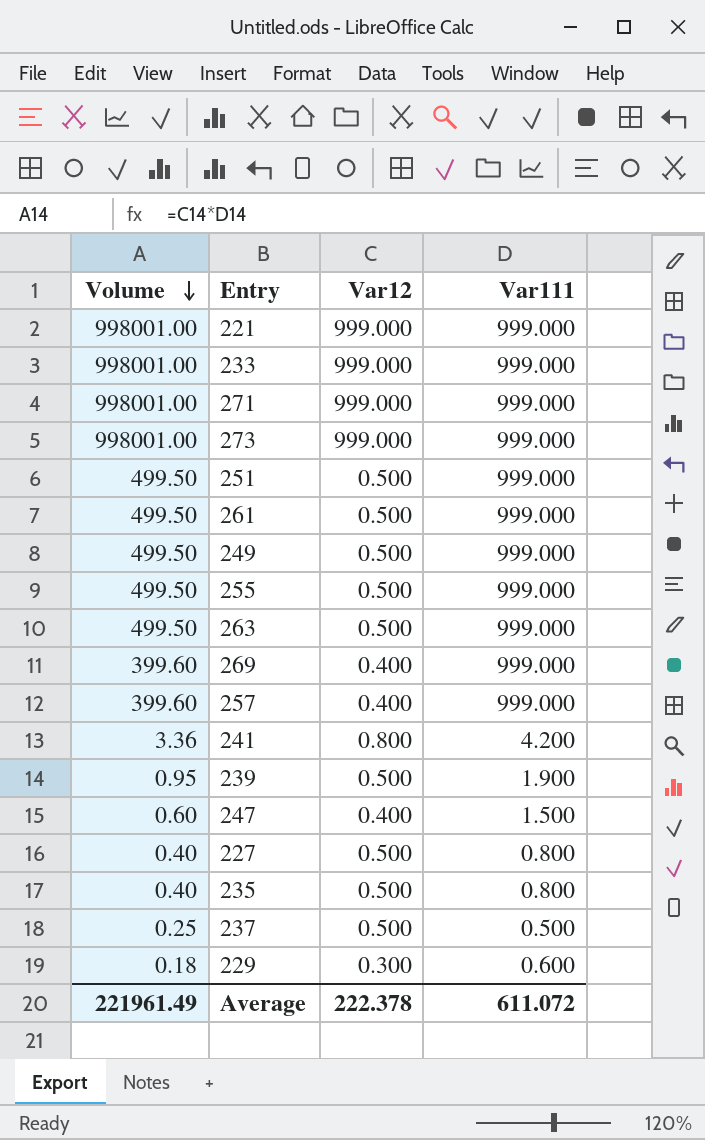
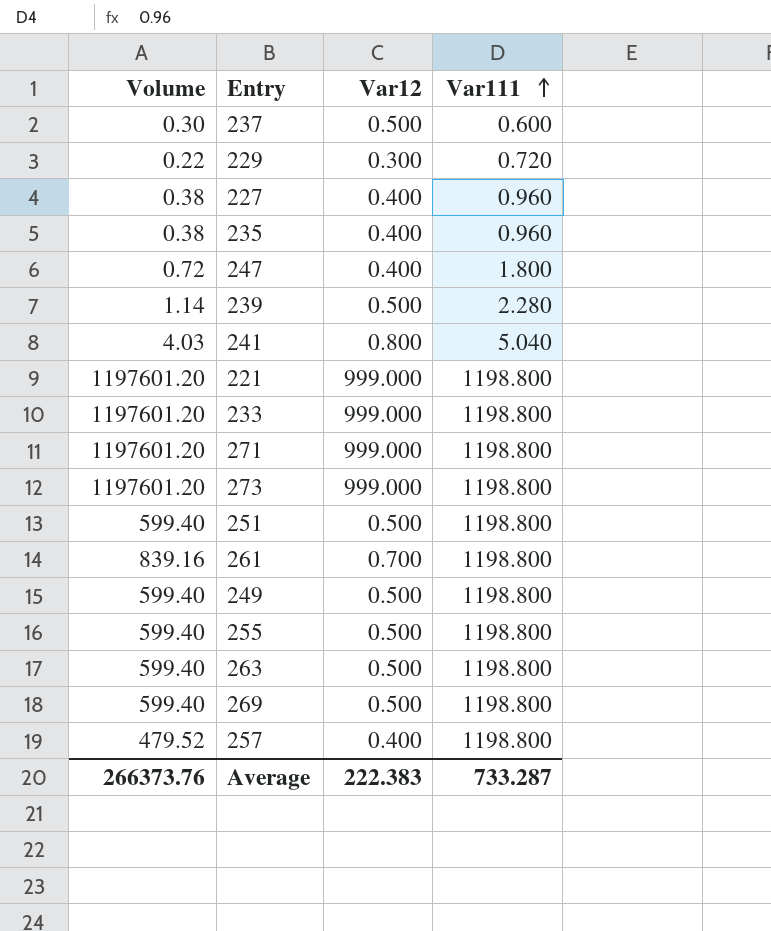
row order: Volume descending -> Var111 ascending
237 | Volume: 0.25 -> 0.30
237 | Var111: 0.500 -> 0.600
229 | Volume: 0.18 -> 0.22
229 | Var111: 0.600 -> 0.720
227 | Volume: 0.40 -> 0.38
227 | Var12: 0.500 -> 0.400
227 | Var111: 0.800 -> 0.960
235 | Volume: 0.40 -> 0.38
235 | Var12: 0.500 -> 0.400
235 | Var111: 0.800 -> 0.960
247 | Volume: 0.60 -> 0.72
247 | Var111: 1.500 -> 1.800
239 | Volume: 0.95 -> 1.14
239 | Var111: 1.900 -> 2.280
241 | Volume: 3.36 -> 4.03
241 | Var111: 4.200 -> 5.040
221 | Volume: 998001.00 -> 1197601.20
221 | Var111: 999.000 -> 1198.800
233 | Volume: 998001.00 -> 1197601.20
233 | Var111: 999.000 -> 1198.800
271 | Volume: 998001.00 -> 1197601.20
271 | Var111: 999.000 -> 1198.800
273 | Volume: 998001.00 -> 1197601.20
273 | Var111: 999.000 -> 1198.800
251 | Volume: 499.50 -> 599.40
251 | Var111: 999.000 -> 1198.800
261 | Volume: 499.50 -> 839.16
261 | Var12: 0.500 -> 0.700
261 | Var111: 999.000 -> 1198.800
249 | Volume: 499.50 -> 599.40
249 | Var111: 999.000 -> 1198.800
255 | Volume: 499.50 -> 599.40
255 | Var111: 999.000 -> 1198.800
263 | Volume: 499.50 -> 599.40
263 | Var111: 999.000 -> 1198.800
269 | Volume: 399.60 -> 599.40
269 | Var12: 0.400 -> 0.500
269 | Var111: 999.000 -> 1198.800
257 | Volume: 399.60 -> 479.52
257 | Var111: 999.000 -> 1198.800
Average | Volume: 221961.49 -> 266373.76
Average | Var12: 222.378 -> 222.383
Average | Var111: 611.072 -> 733.287

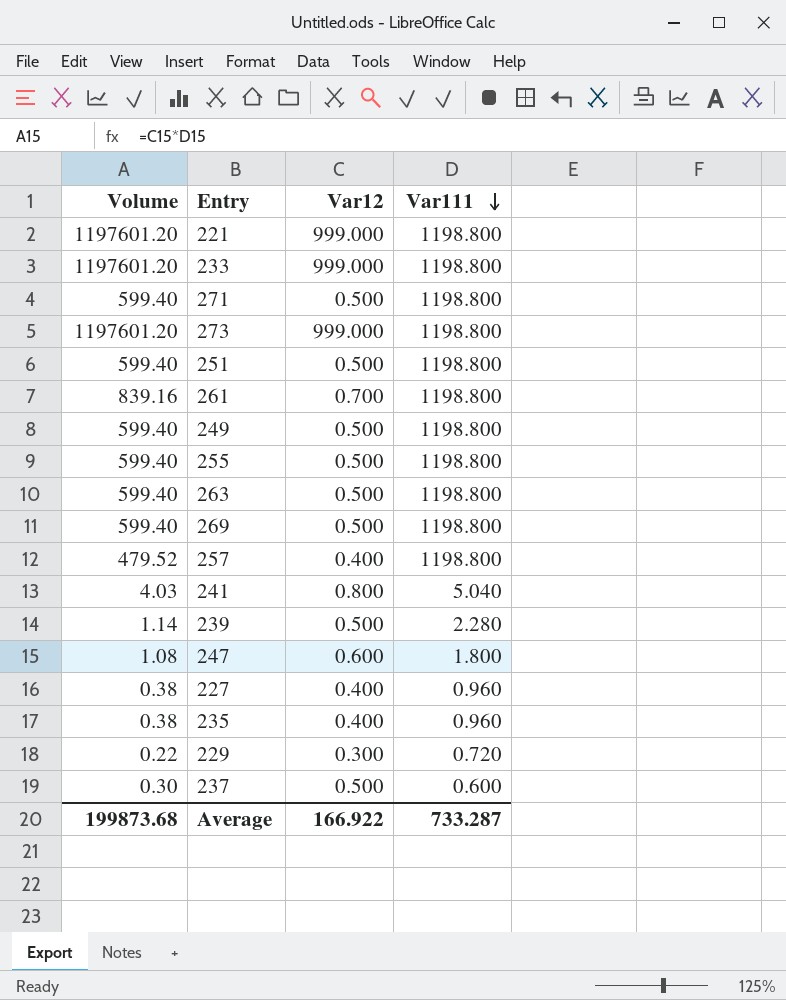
row order: Var111 ascending -> Var111 descending
271 | Volume: 1197601.20 -> 599.40
271 | Var12: 999.000 -> 0.500
247 | Volume: 0.72 -> 1.08
247 | Var12: 0.400 -> 0.600
Average | Volume: 266373.76 -> 199873.68
Average | Var12: 222.383 -> 166.922

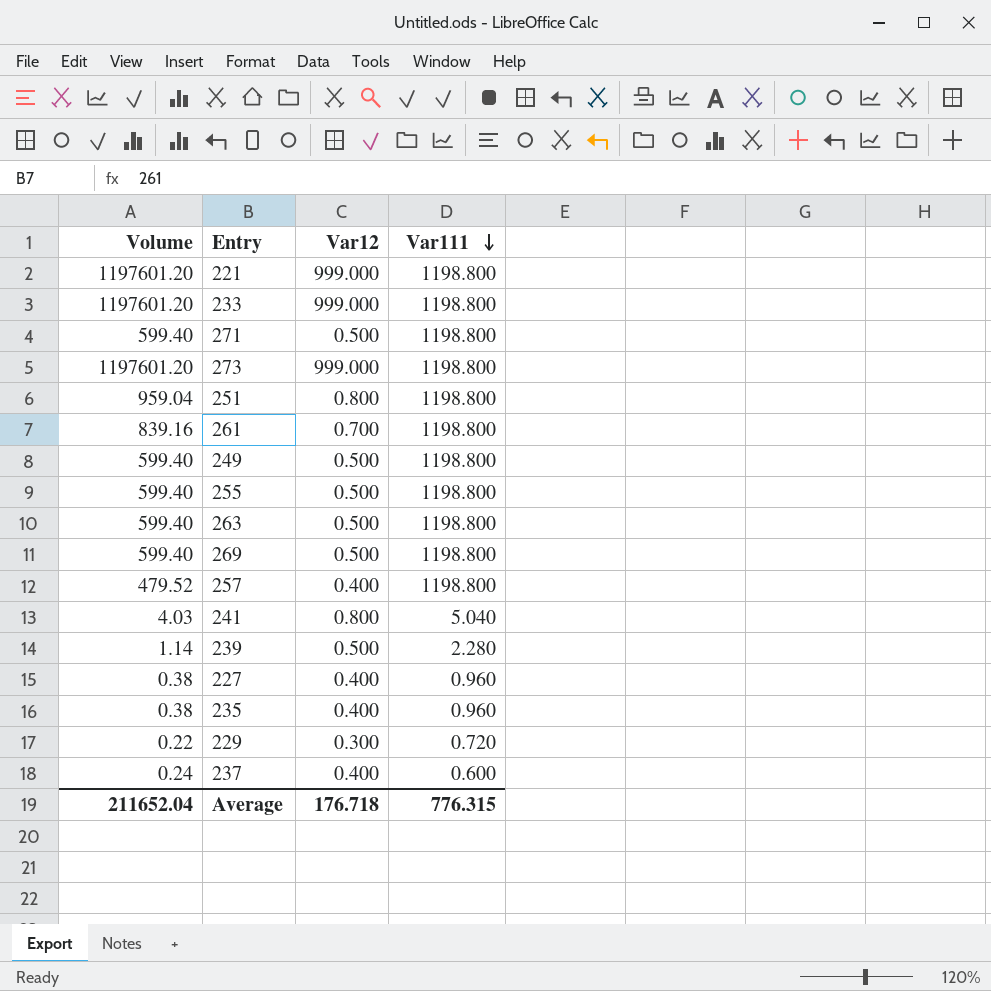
row 247: 1.08 | 0.600 | 1.800 -> none
251 | Volume: 599.40 -> 959.04
251 | Var12: 0.500 -> 0.800
237 | Volume: 0.30 -> 0.24
237 | Var12: 0.500 -> 0.400
Average | Volume: 199873.68 -> 211652.04
Average | Var12: 166.922 -> 176.718
Average | Var111: 733.287 -> 776.315

